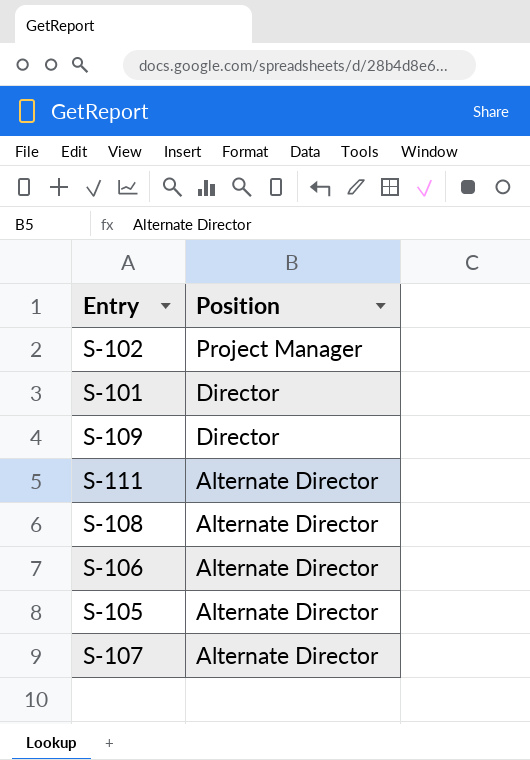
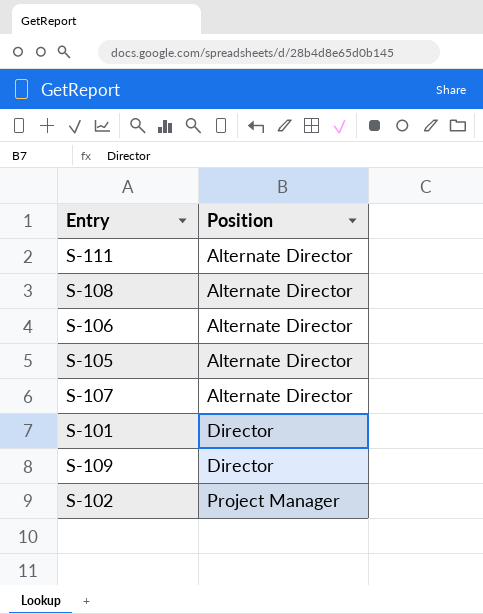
row order: Position descending -> Position ascending

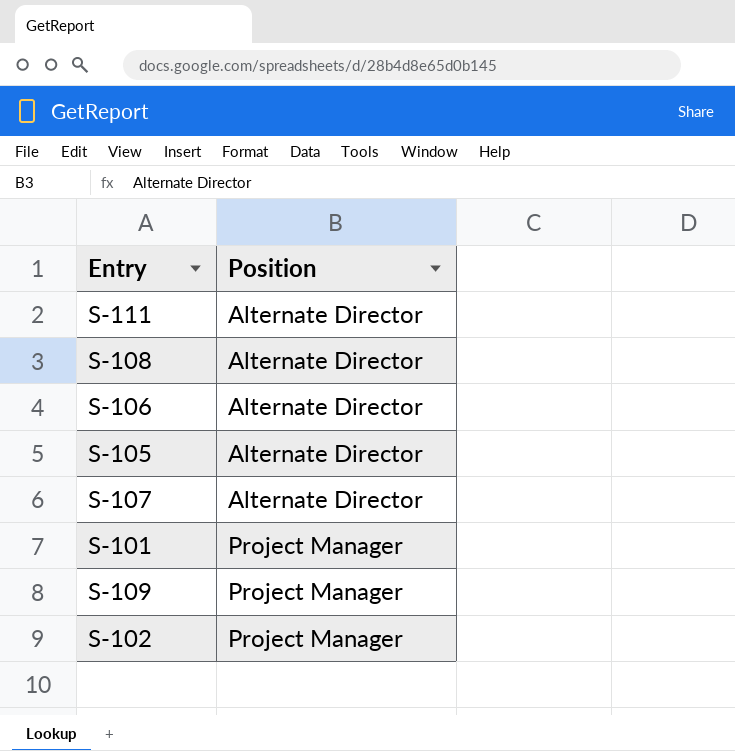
S-101 | Position: Director -> Project Manager
S-109 | Position: Director -> Project Manager

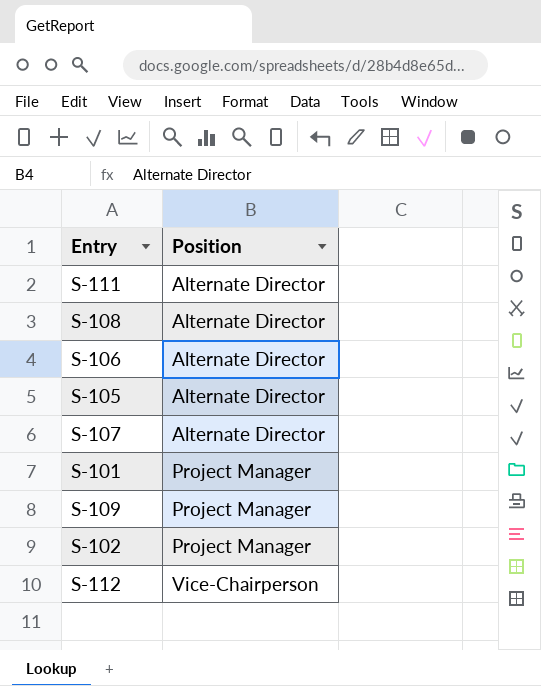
row S-112: none -> Vice-Chairperson

